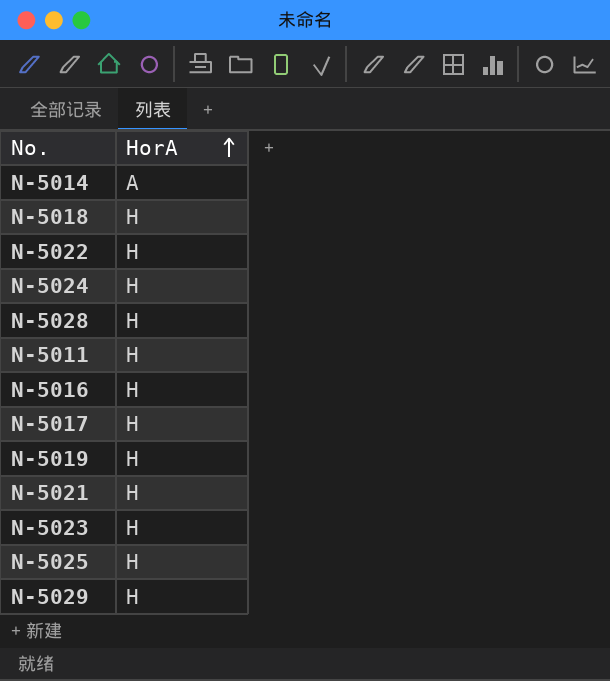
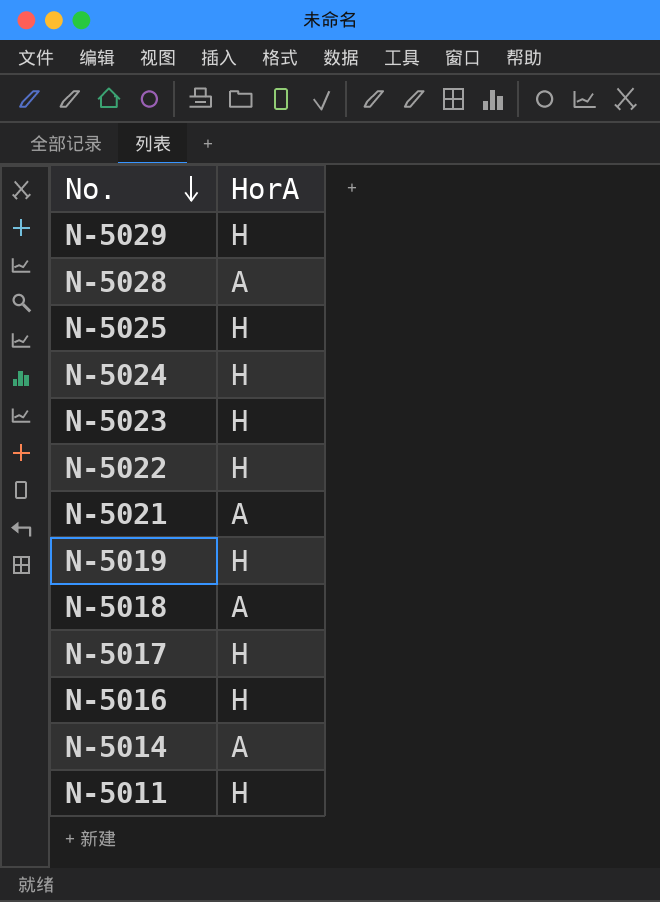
row order: HorA ascending -> No. descending
N-5028 | HorA: H -> A
N-5021 | HorA: H -> A
N-5018 | HorA: H -> A

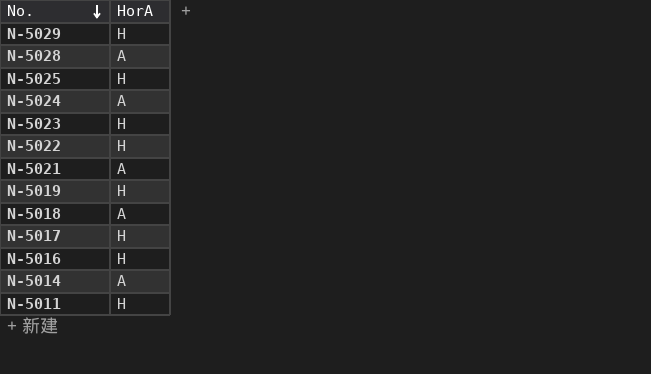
N-5024 | HorA: H -> A

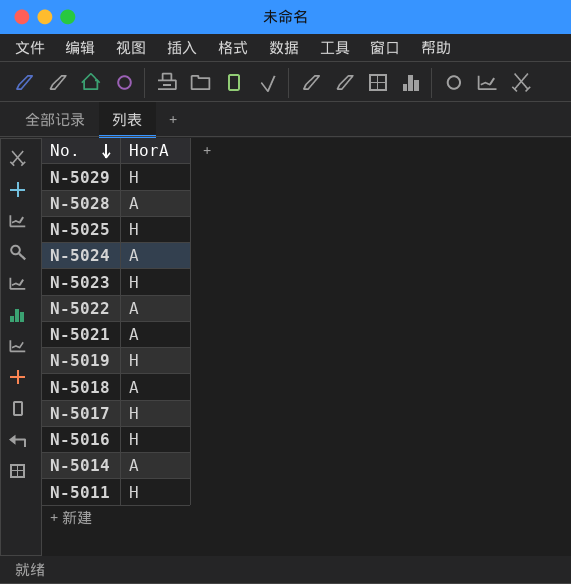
N-5022 | HorA: H -> A

